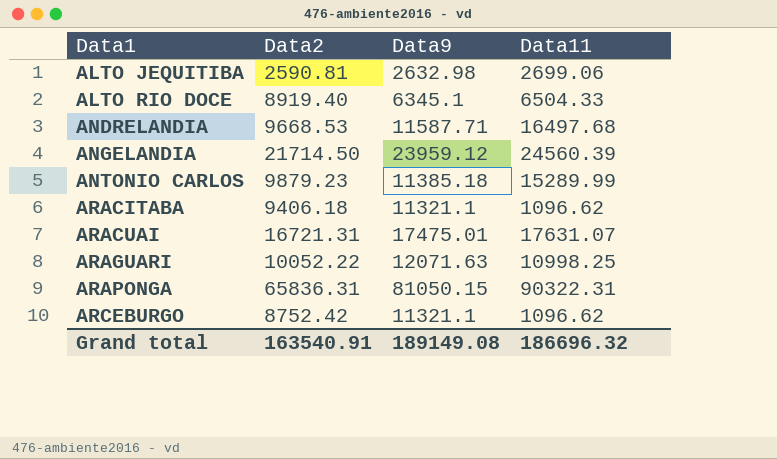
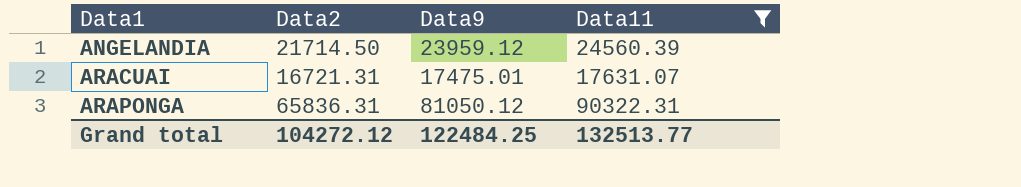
filter: none -> Data11 >= 17631.07
ARAPONGA | Data9: 81050.15 -> 81050.12
Grand total | Data2: 163540.91 -> 104272.12
Grand total | Data9: 189149.08 -> 122484.25
Grand total | Data11: 186696.32 -> 132513.77

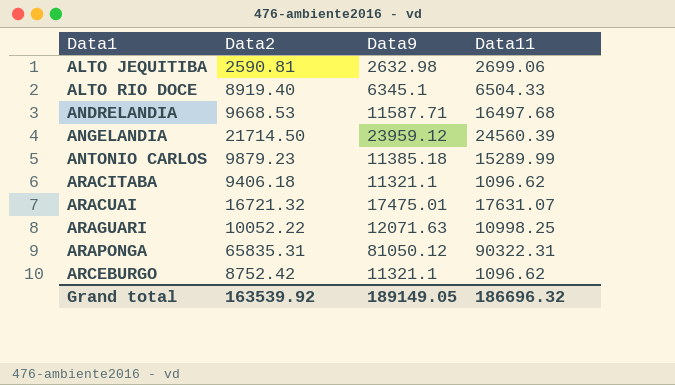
filter: Data11 >= 17631.07 -> none
ARACUAI | Data2: 16721.31 -> 16721.32
ARAPONGA | Data2: 65836.31 -> 65835.31
Grand total | Data2: 104272.12 -> 163539.92
Grand total | Data9: 122484.25 -> 189149.05
Grand total | Data11: 132513.77 -> 186696.32

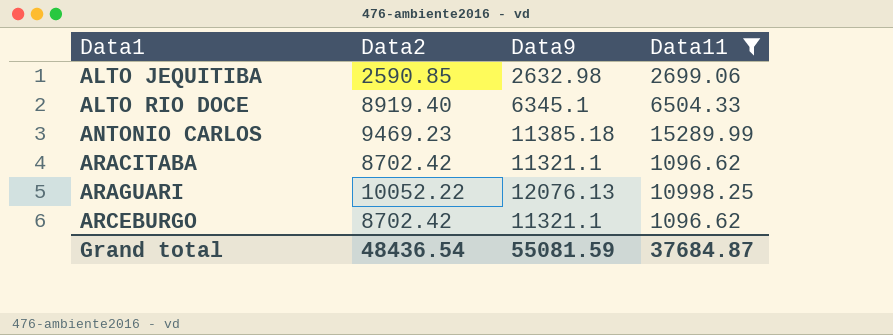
filter: none -> Data11 <= 15289.99
ALTO JEQUITIBA | Data2: 2590.81 -> 2590.85
ANTONIO CARLOS | Data2: 9879.23 -> 9469.23
ARACITABA | Data2: 9406.18 -> 8702.42
ARAGUARI | Data9: 12071.63 -> 12076.13
ARCEBURGO | Data2: 8752.42 -> 8702.42
Grand total | Data2: 163539.92 -> 48436.54
Grand total | Data9: 189149.05 -> 55081.59
Grand total | Data11: 186696.32 -> 37684.87

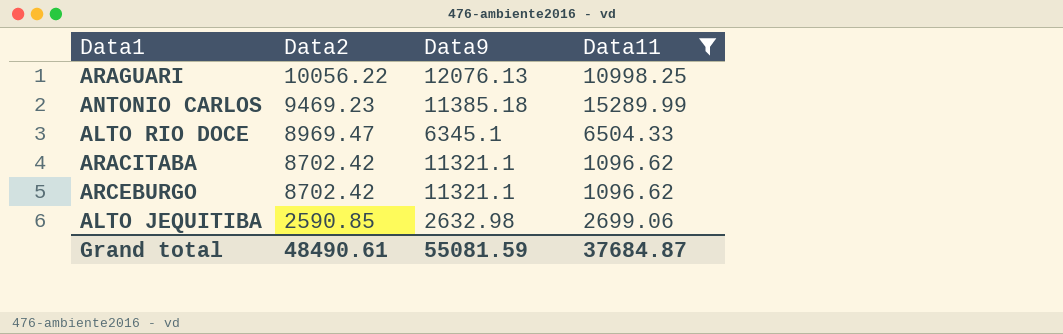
row order: Data1 ascending -> Data2 descending
ARAGUARI | Data2: 10052.22 -> 10056.22
ALTO RIO DOCE | Data2: 8919.40 -> 8969.47
Grand total | Data2: 48436.54 -> 48490.61

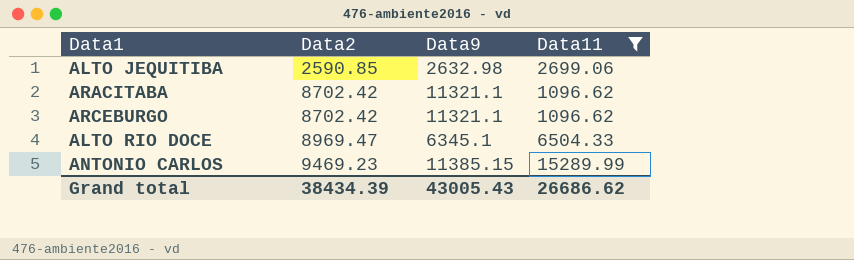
row order: Data2 descending -> Data2 ascending
row ARAGUARI: 10056.22 | 12076.13 | 10998.25 -> none
ANTONIO CARLOS | Data9: 11385.18 -> 11385.15
Grand total | Data2: 48490.61 -> 38434.39
Grand total | Data9: 55081.59 -> 43005.43
Grand total | Data11: 37684.87 -> 26686.62

